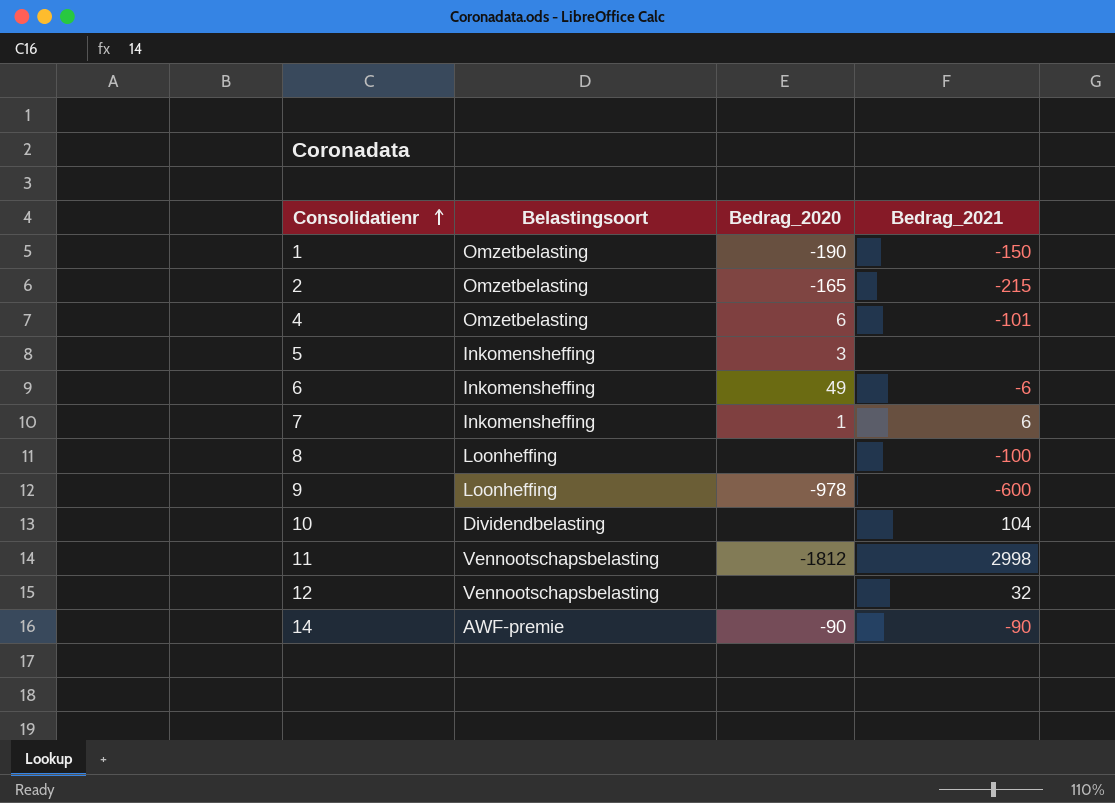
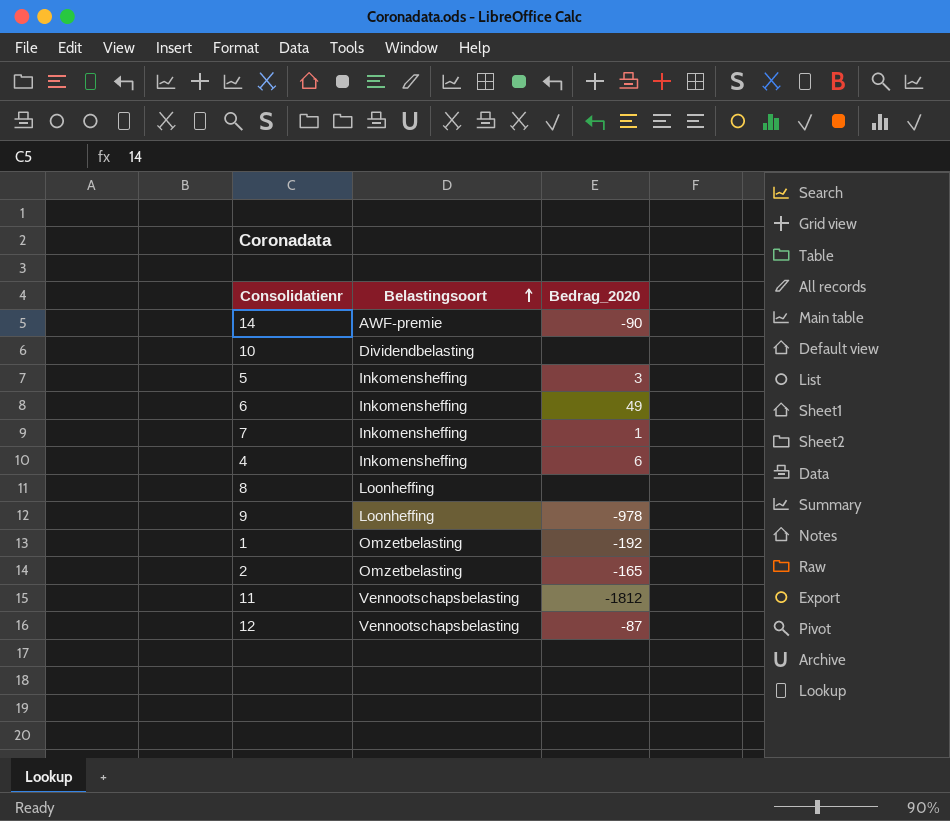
row order: Consolidatienr ascending -> Belastingsoort ascending
column Bedrag_2021 | position: 4 -> none
4 | Belastingsoort: Omzetbelasting -> Inkomensheffing
1 | Bedrag_2020: -190 -> -192
12 | Bedrag_2020: none -> -87

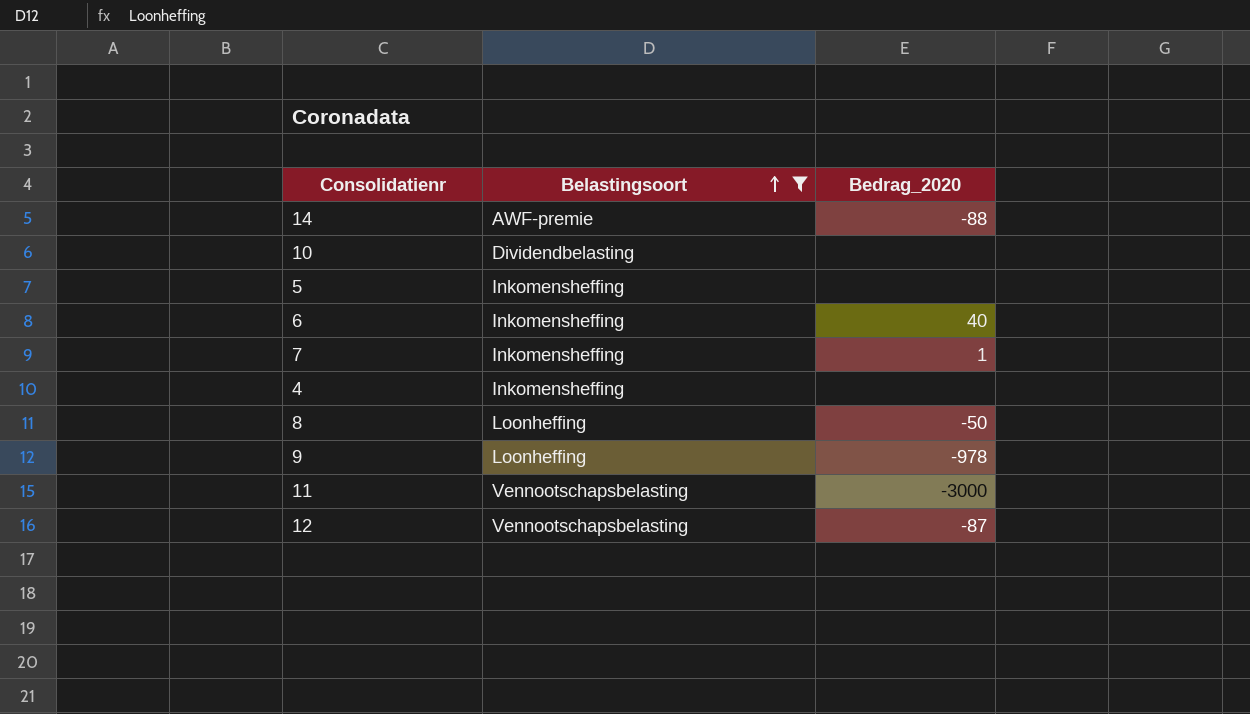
filter: none -> Belastingsoort != Omzetbelasting
14 | Bedrag_2020: -90 -> -88
5 | Bedrag_2020: 3 -> none
6 | Bedrag_2020: 49 -> 40
4 | Bedrag_2020: 6 -> none
8 | Bedrag_2020: none -> -50
11 | Bedrag_2020: -1812 -> -3000

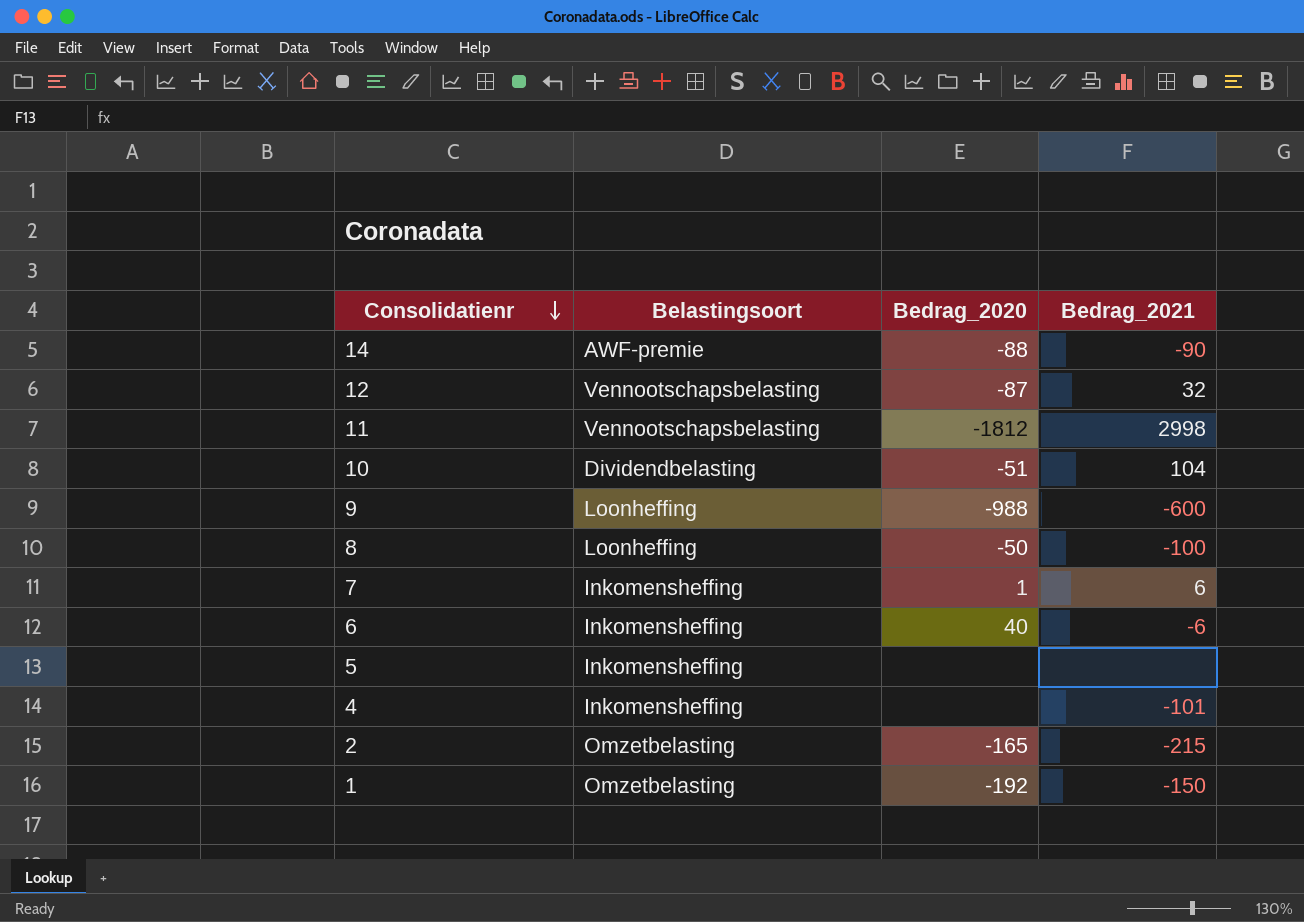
filter: Belastingsoort != Omzetbelasting -> none
row order: Belastingsoort ascending -> Consolidatienr descending
column Bedrag_2021 | position: none -> 4
11 | Bedrag_2020: -3000 -> -1812
10 | Bedrag_2020: none -> -51
9 | Bedrag_2020: -978 -> -988

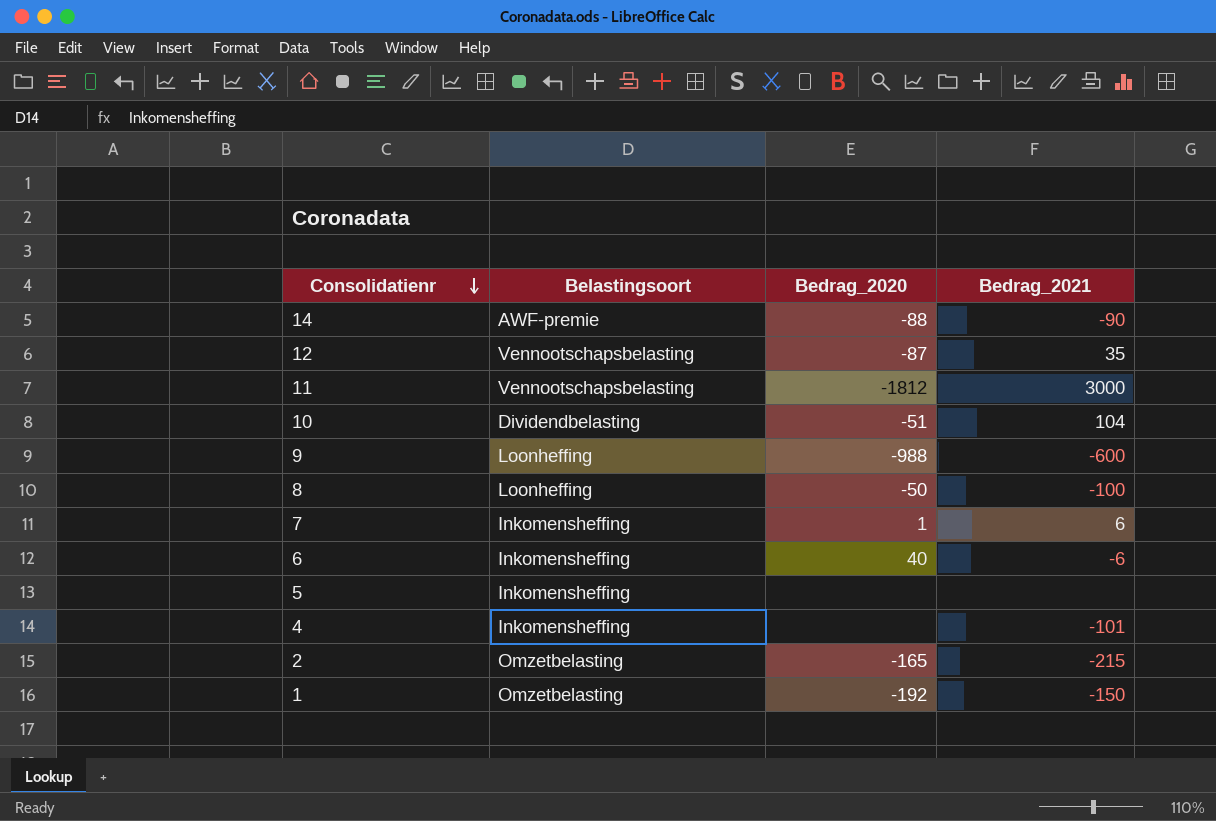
12 | Bedrag_2021: 32 -> 35
11 | Bedrag_2021: 2998 -> 3000

